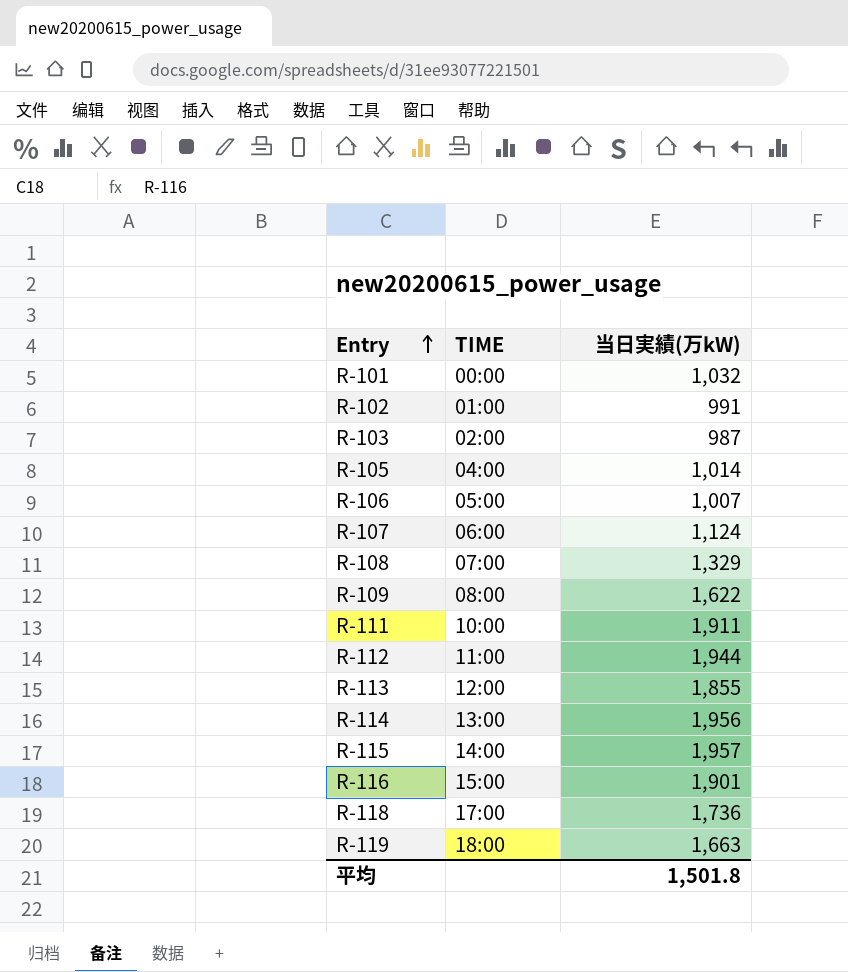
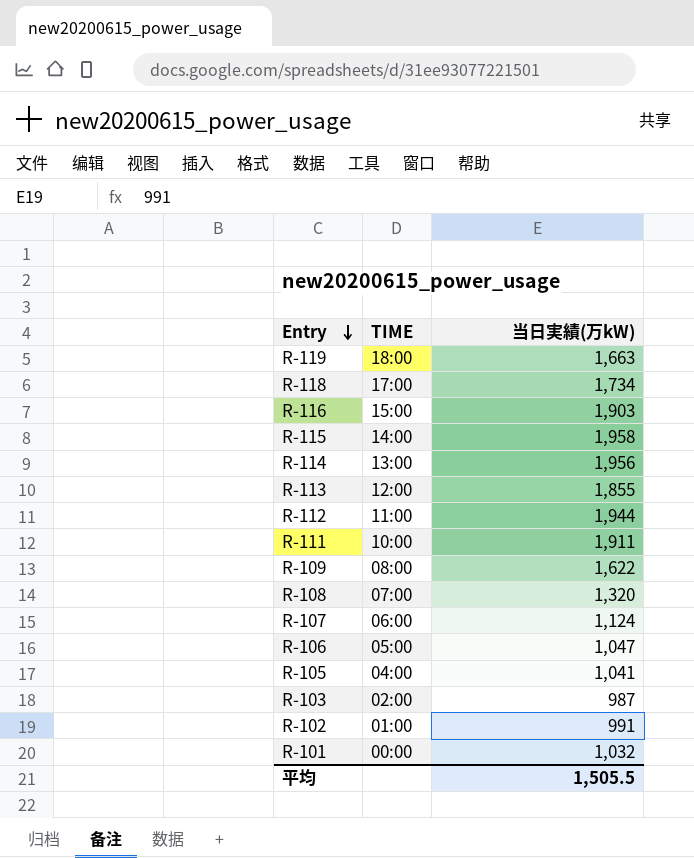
row order: Entry ascending -> Entry descending
R-118 | 当日実績(万kW): 1,736 -> 1,734
R-116 | 当日実績(万kW): 1,901 -> 1,903
R-115 | 当日実績(万kW): 1,957 -> 1,958
R-108 | 当日実績(万kW): 1,329 -> 1,320
R-106 | 当日実績(万kW): 1,007 -> 1,047
R-105 | 当日実績(万kW): 1,014 -> 1,041
平均 | 当日実績(万kW): 1,501.8 -> 1,505.5

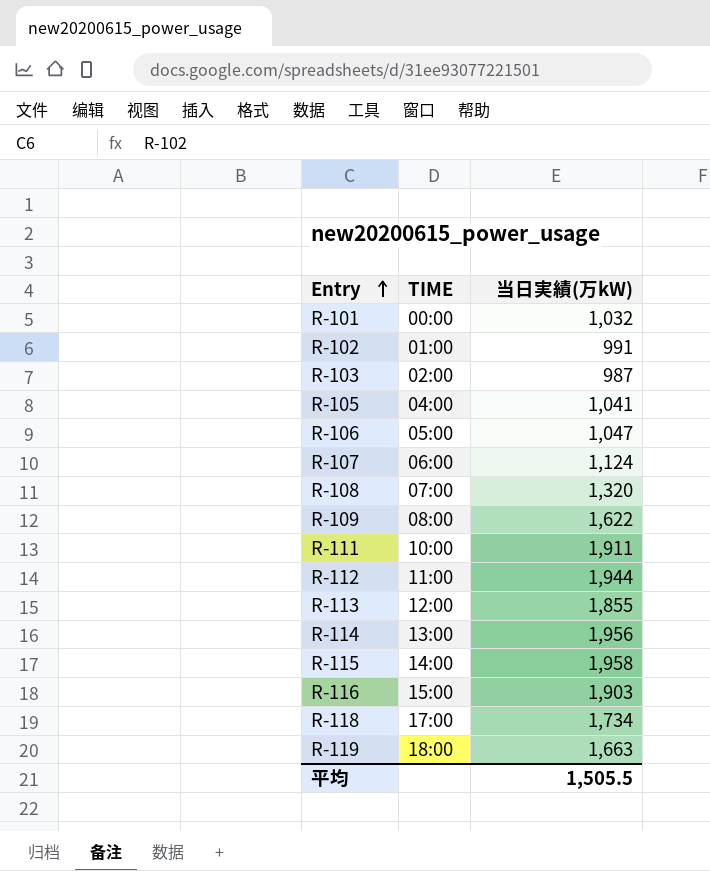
row order: Entry descending -> Entry ascending

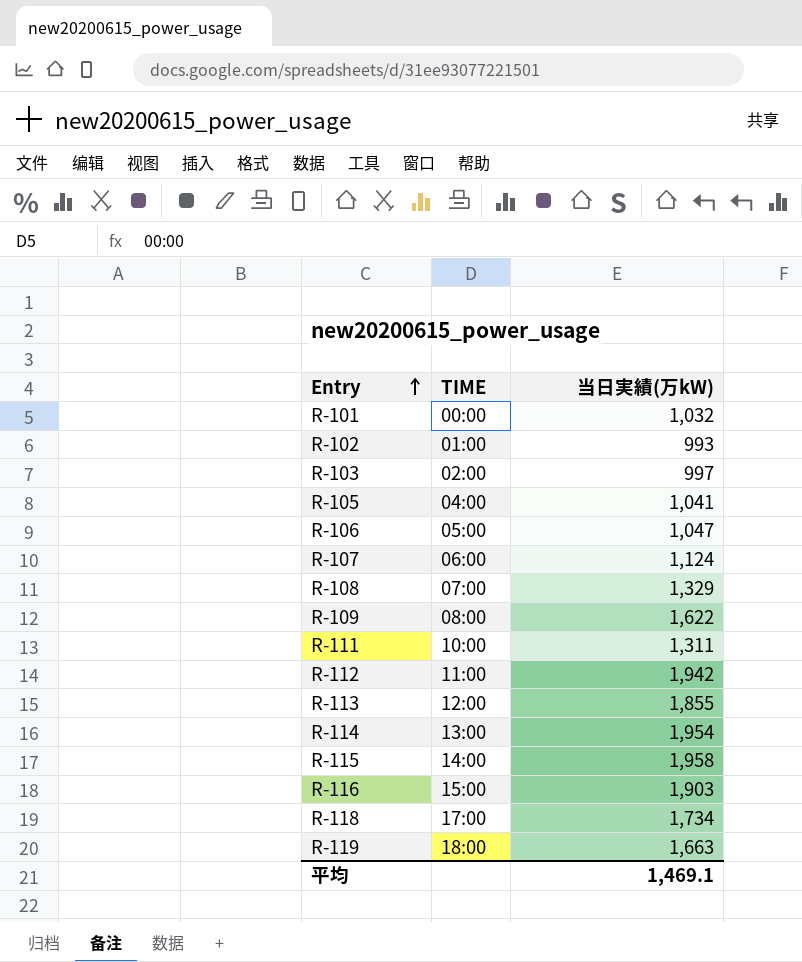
R-102 | 当日実績(万kW): 991 -> 993
R-103 | 当日実績(万kW): 987 -> 997
R-108 | 当日実績(万kW): 1,320 -> 1,329
R-111 | 当日実績(万kW): 1,911 -> 1,311
R-112 | 当日実績(万kW): 1,944 -> 1,942
R-114 | 当日実績(万kW): 1,956 -> 1,954
平均 | 当日実績(万kW): 1,505.5 -> 1,469.1

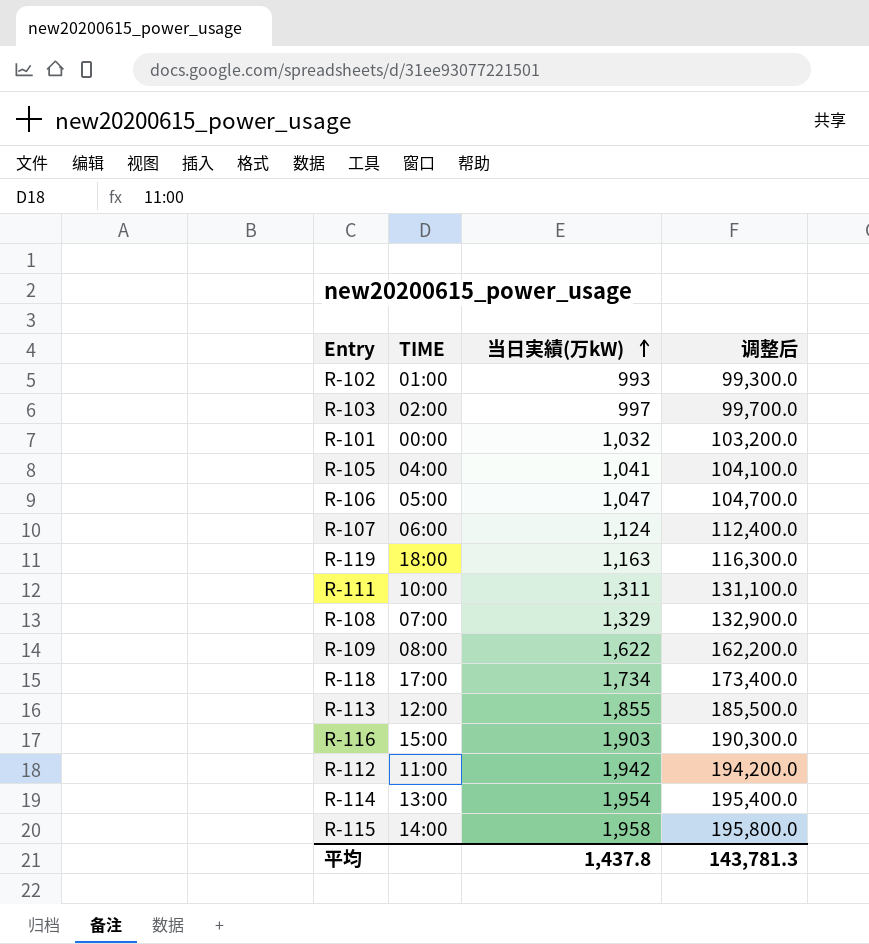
row order: Entry ascending -> 当日実績(万kW) ascending
column 调整后 | formula: none -> [当日実績(万kW)] * 100
R-119 | 当日実績(万kW): 1,663 -> 1,163
平均 | 当日実績(万kW): 1,469.1 -> 1,437.8

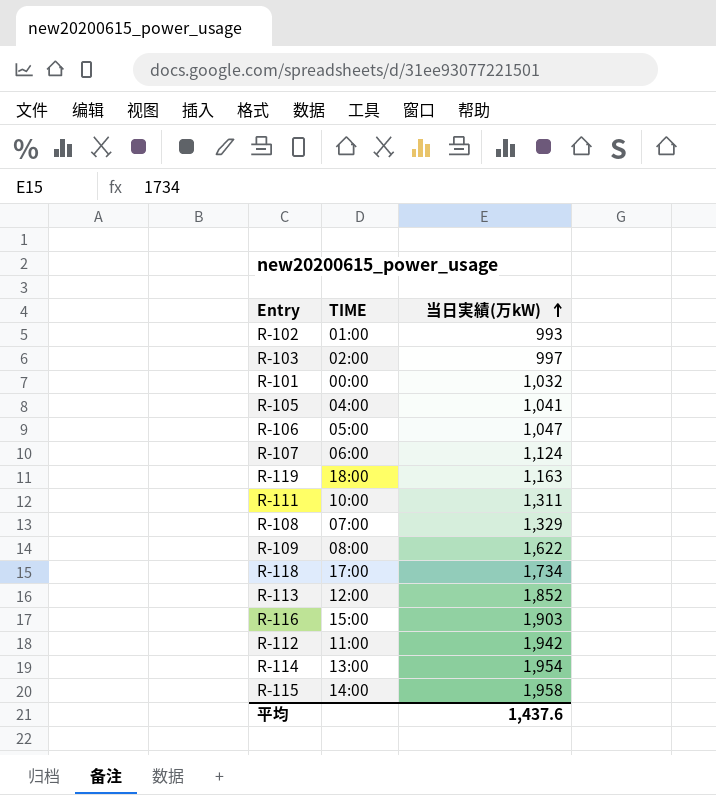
column 调整后 | formula: [当日実績(万kW)] * 100 -> none
R-113 | 当日実績(万kW): 1,855 -> 1,852
平均 | 当日実績(万kW): 1,437.8 -> 1,437.6

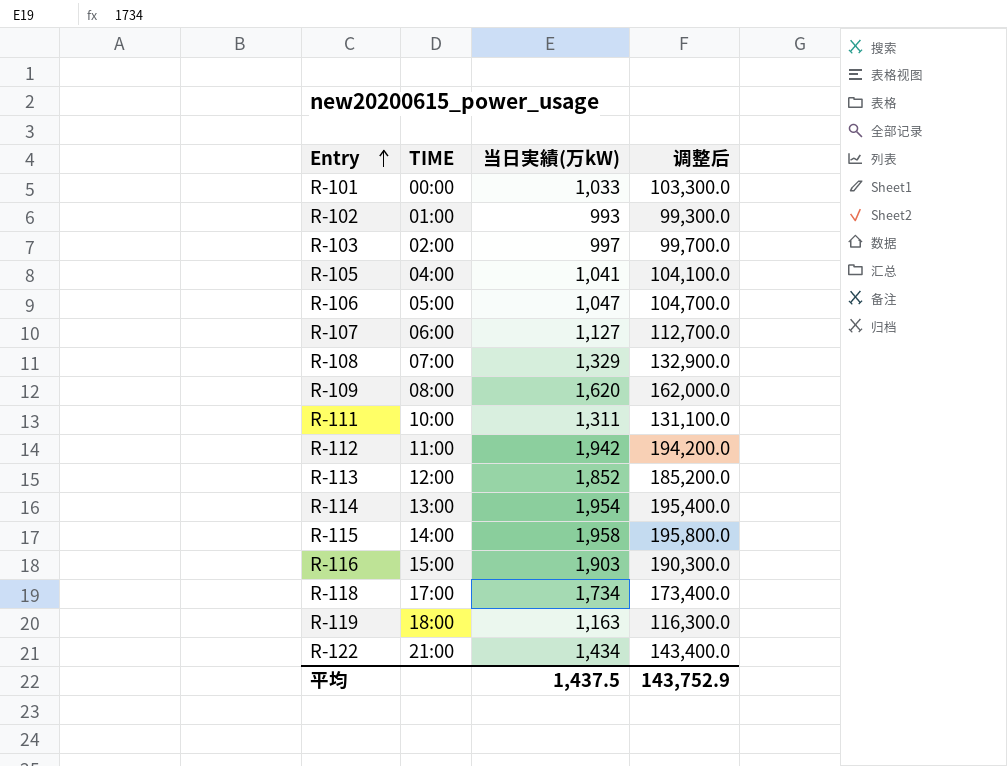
row order: 当日実績(万kW) ascending -> Entry ascending
column 调整后 | formula: none -> [当日実績(万kW)] * 100
R-101 | 当日実績(万kW): 1,032 -> 1,033
R-107 | 当日実績(万kW): 1,124 -> 1,127
R-109 | 当日実績(万kW): 1,622 -> 1,620
row R-122: none -> 21:00 | 1,434 | 143,400.0
平均 | 当日実績(万kW): 1,437.6 -> 1,437.5

